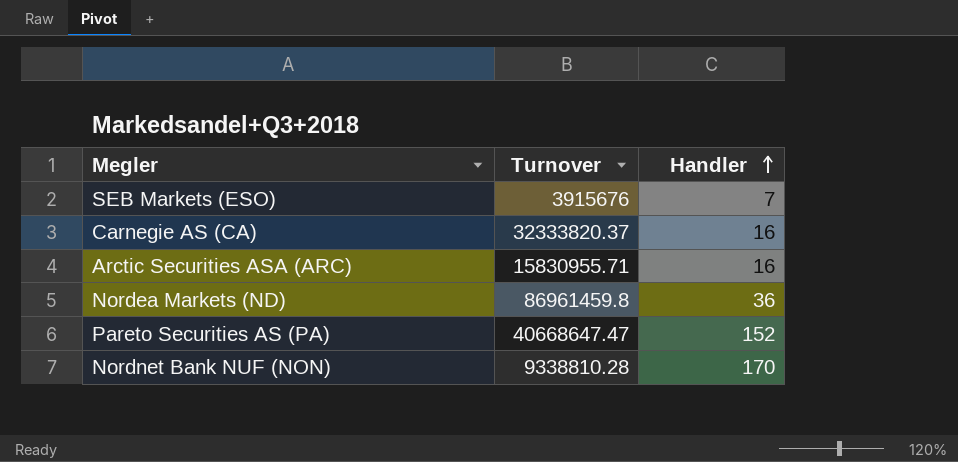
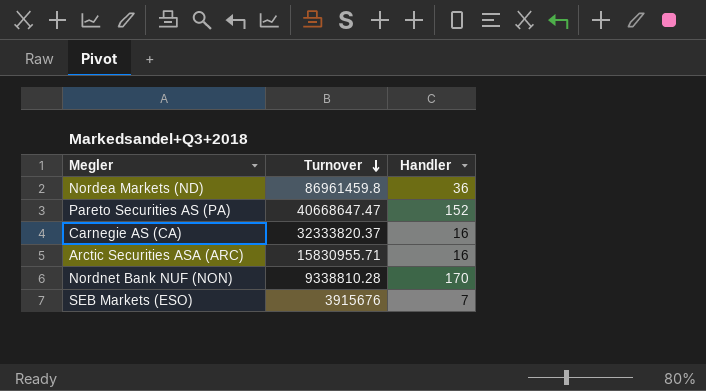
row order: Handler ascending -> Turnover descending

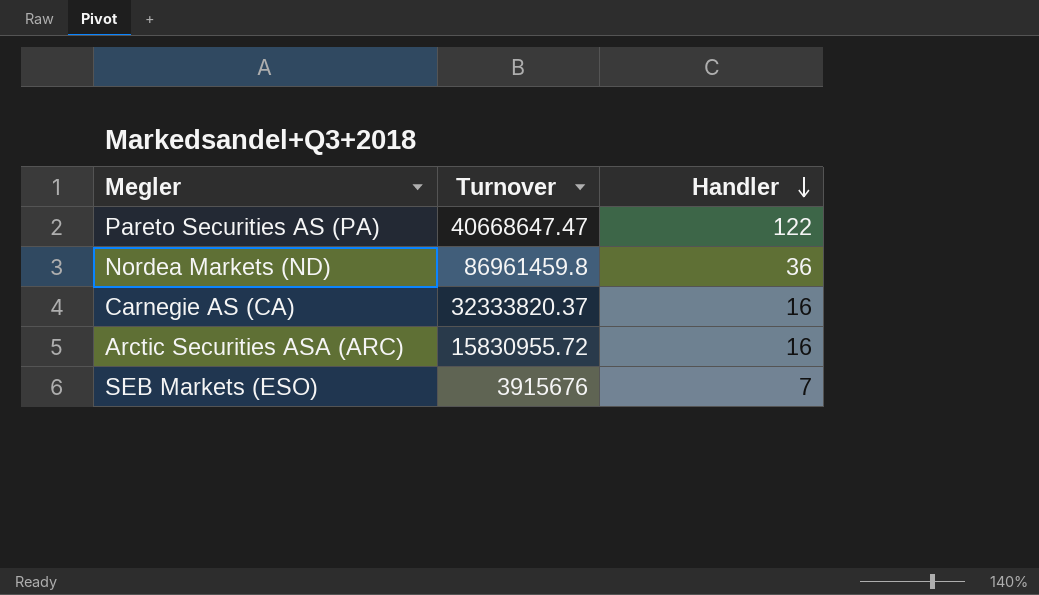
row order: Turnover descending -> Handler descending
row Nordnet Bank NUF (NON): 9338810.28 | 170 -> none
Pareto Securities AS (PA) | Handler: 152 -> 122
Arctic Securities ASA (ARC) | Turnover: 15830955.71 -> 15830955.72

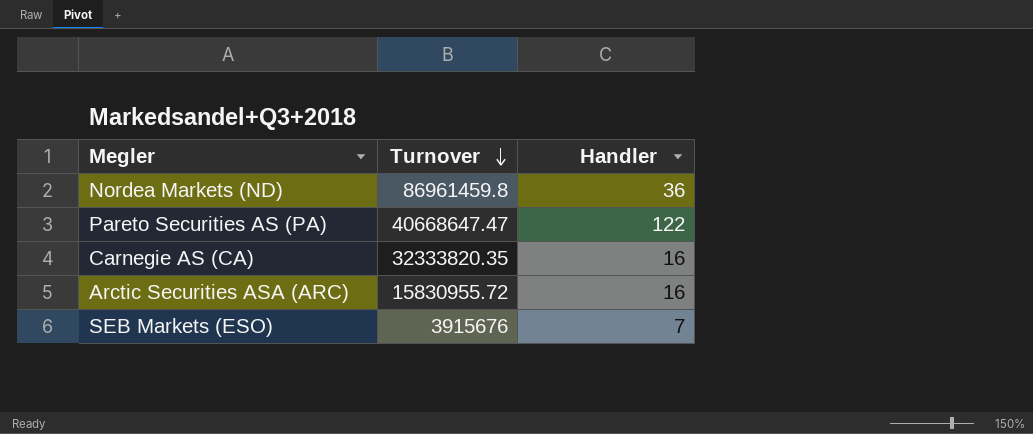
row order: Handler descending -> Turnover descending
Carnegie AS (CA) | Turnover: 32333820.37 -> 32333820.35

